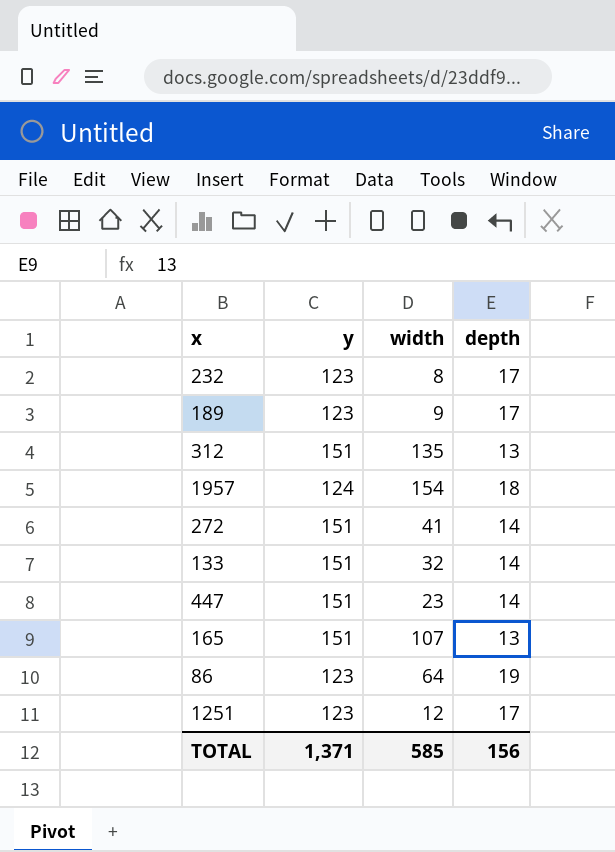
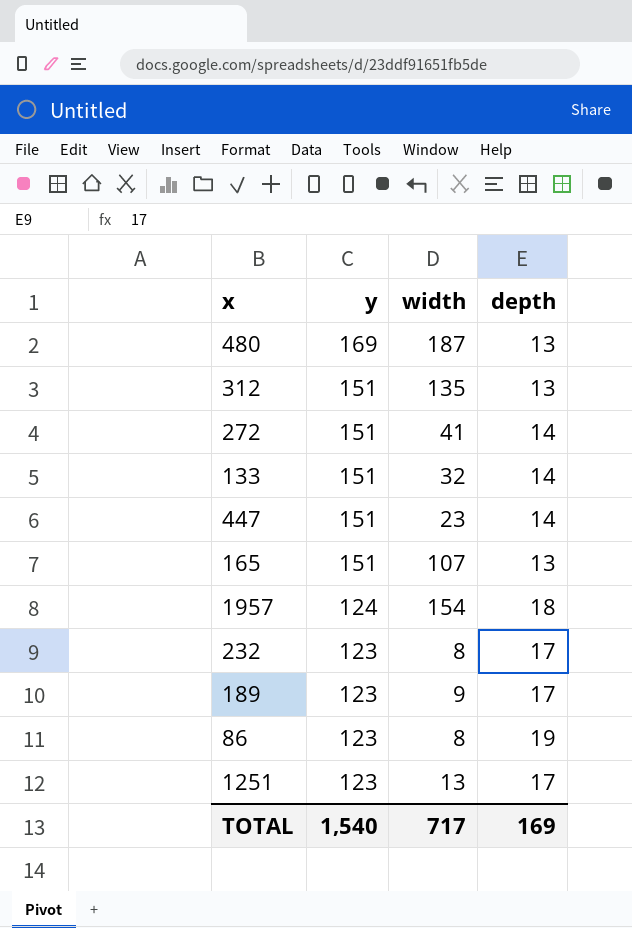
row order: none -> y descending
row 480: none -> 169 | 187 | 13
86 | width: 64 -> 8
1251 | width: 12 -> 13
TOTAL | y: 1,371 -> 1,540
TOTAL | width: 585 -> 717
TOTAL | depth: 156 -> 169

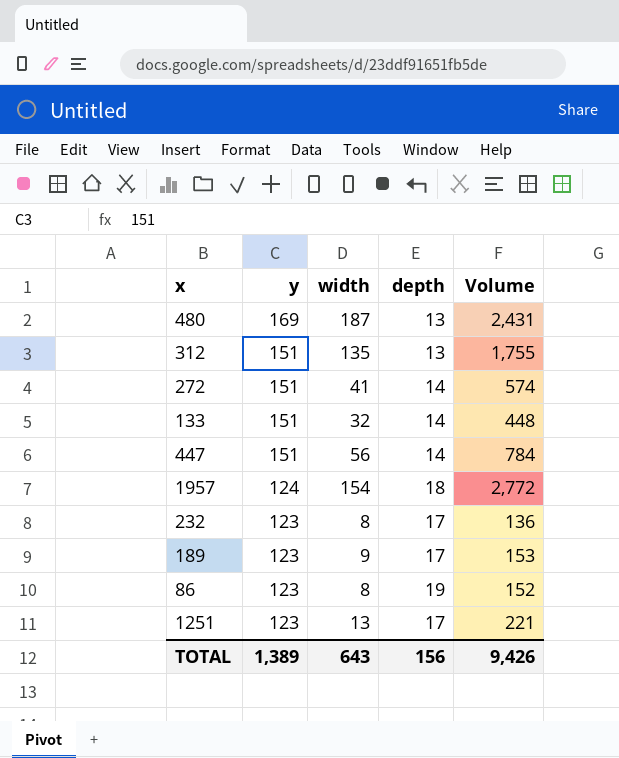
column Volume | formula: none -> [width] * [depth]
row 165: 151 | 107 | 13 -> none
447 | width: 23 -> 56
TOTAL | y: 1,540 -> 1,389
TOTAL | width: 717 -> 643
TOTAL | depth: 169 -> 156

